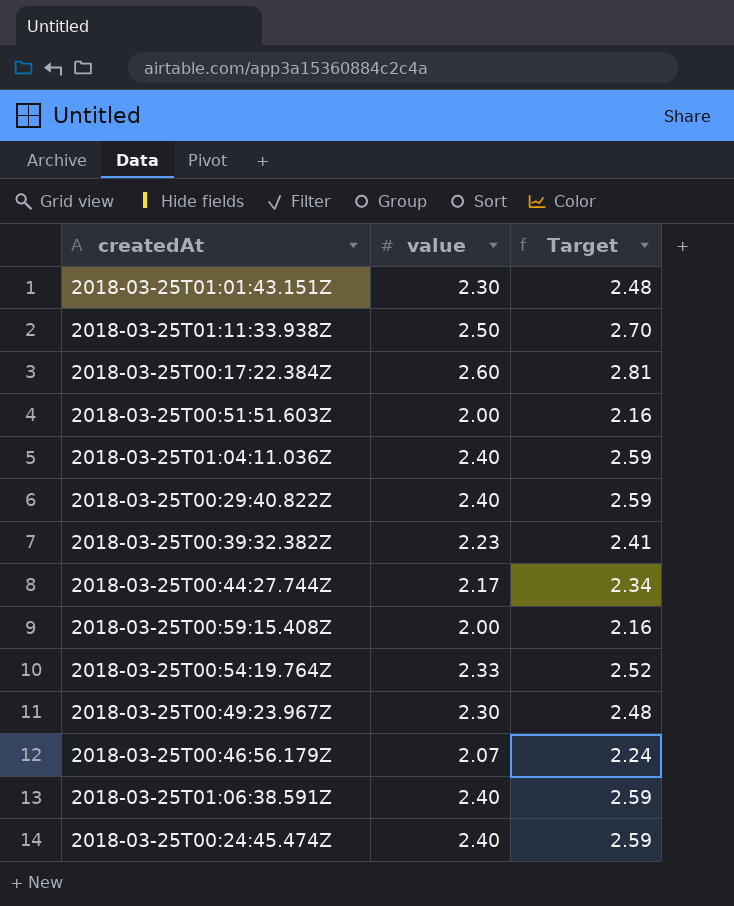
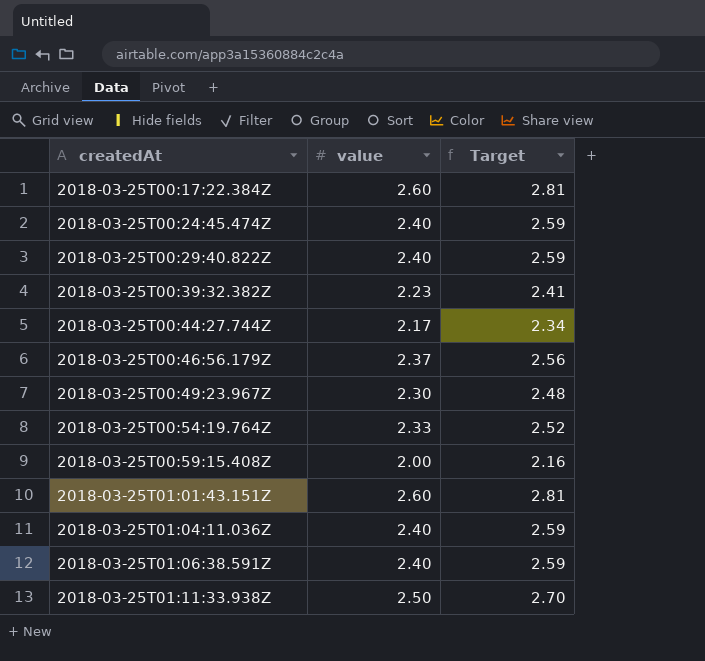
row order: none -> createdAt ascending
row 2018-03-25T00:51:51.603Z: 2.00 | 2.16 -> none
2018-03-25T00:46:56.179Z | value: 2.07 -> 2.37
2018-03-25T00:46:56.179Z | Target: 2.24 -> 2.56
2018-03-25T01:01:43.151Z | value: 2.30 -> 2.60
2018-03-25T01:01:43.151Z | Target: 2.48 -> 2.81

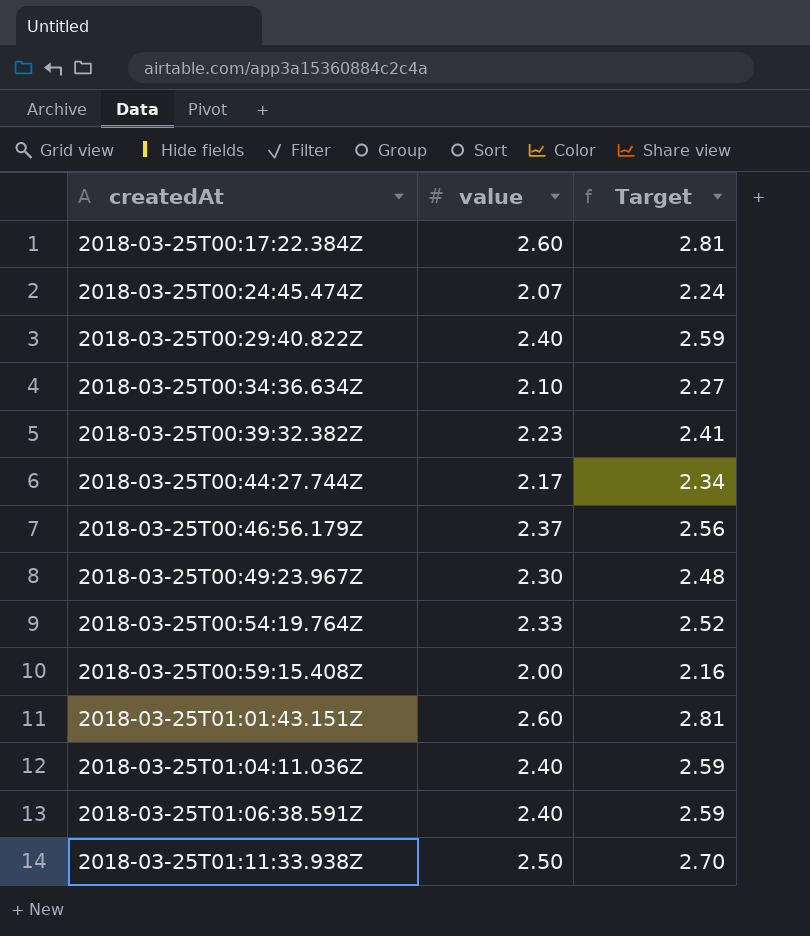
2018-03-25T00:24:45.474Z | value: 2.40 -> 2.07
2018-03-25T00:24:45.474Z | Target: 2.59 -> 2.24
row 2018-03-25T00:34:36.634Z: none -> 2.10 | 2.27

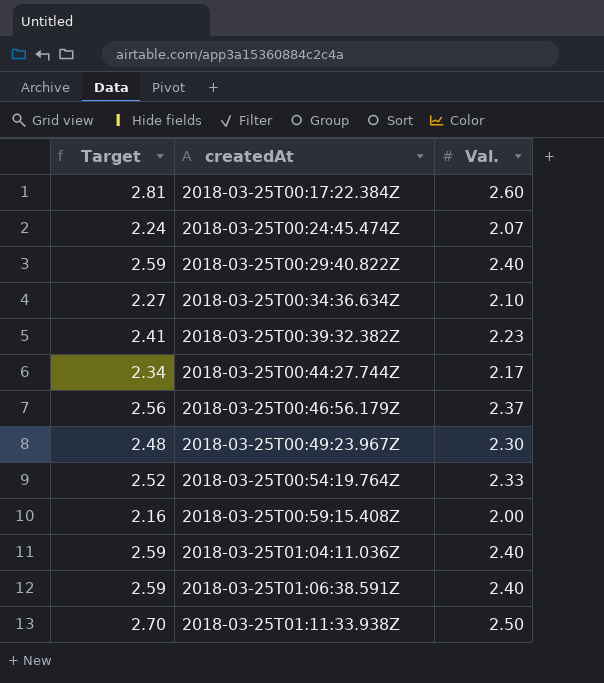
column Target | position: 3 -> 1
column name: value -> Val.
row 2018-03-25T01:01:43.151Z: 2.60 | 2.81 -> none

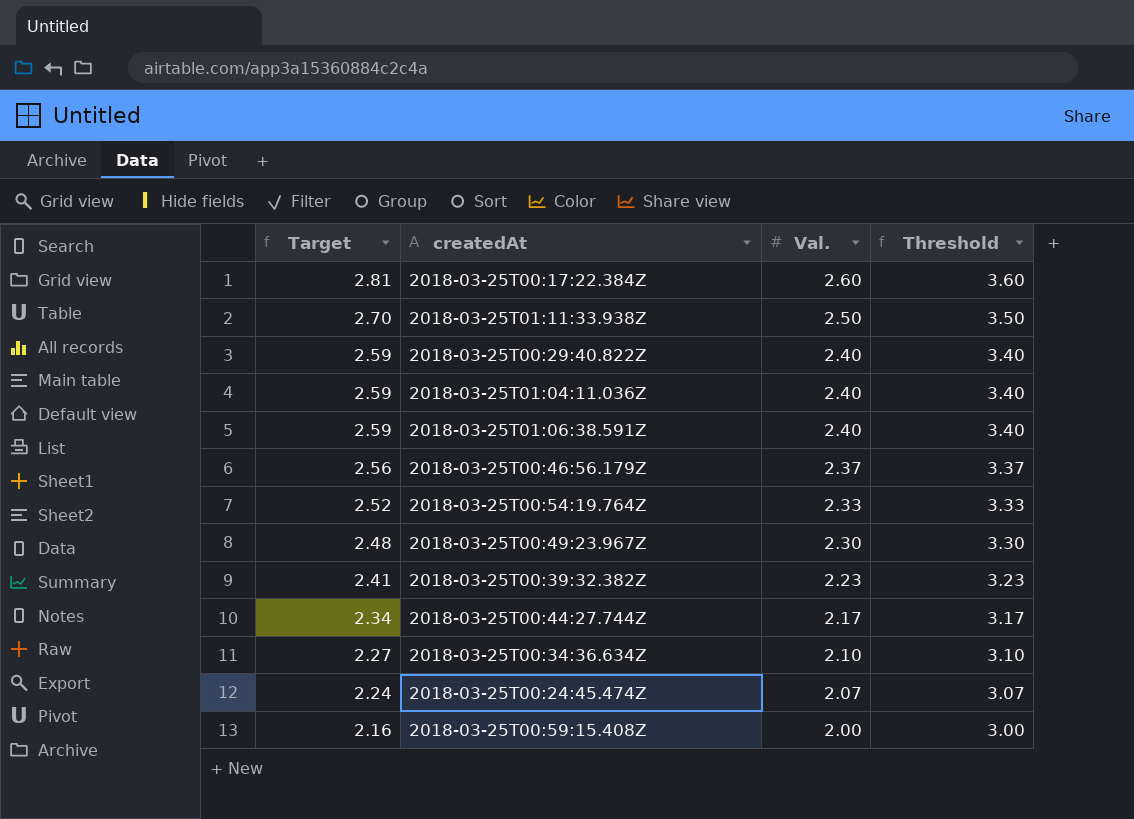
row order: createdAt ascending -> Target descending
column Threshold | formula: none -> [Val.] + 1

